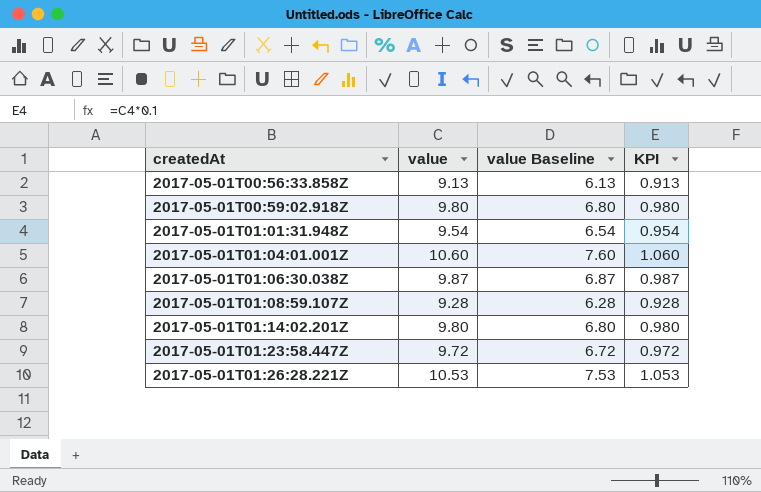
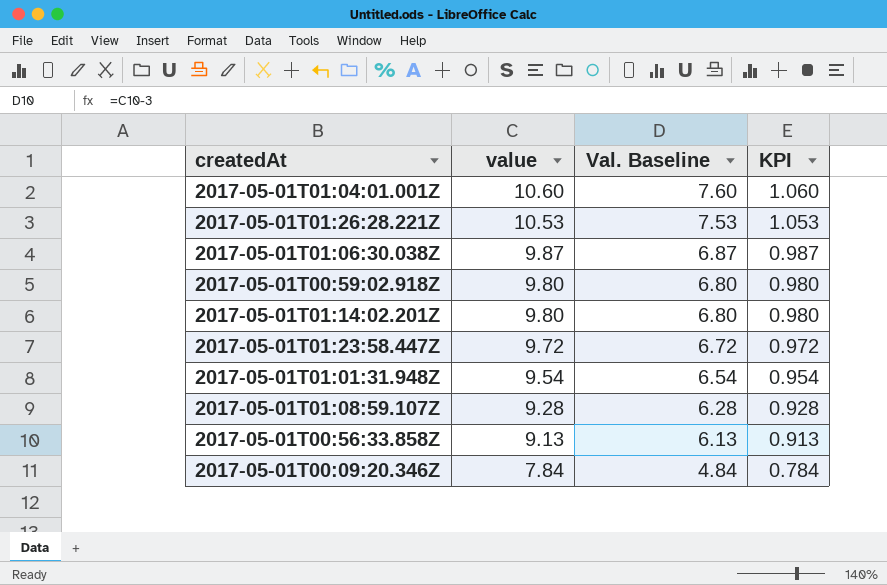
row order: createdAt ascending -> value descending
column name: value Baseline -> Val. Baseline
row 2017-05-01T00:09:20.346Z: none -> 7.84 | 4.84 | 0.784

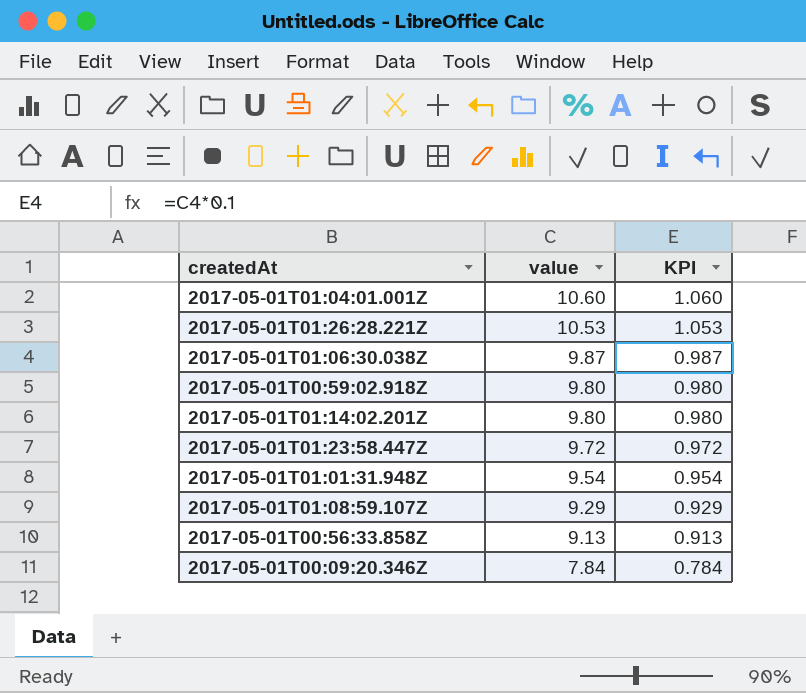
column Val. Baseline | formula: [value] - 3 -> none
2017-05-01T01:08:59.107Z | value: 9.28 -> 9.29
2017-05-01T01:08:59.107Z | KPI: 0.928 -> 0.929

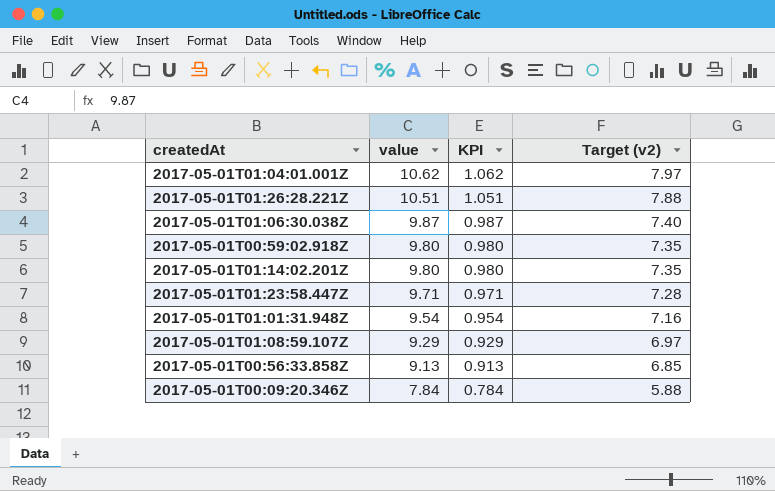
column Target (v2) | formula: none -> [value] * 0.75
2017-05-01T01:04:01.001Z | value: 10.60 -> 10.62
2017-05-01T01:04:01.001Z | KPI: 1.060 -> 1.062
2017-05-01T01:26:28.221Z | value: 10.53 -> 10.51
2017-05-01T01:26:28.221Z | KPI: 1.053 -> 1.051
2017-05-01T01:23:58.447Z | value: 9.72 -> 9.71
2017-05-01T01:23:58.447Z | KPI: 0.972 -> 0.971

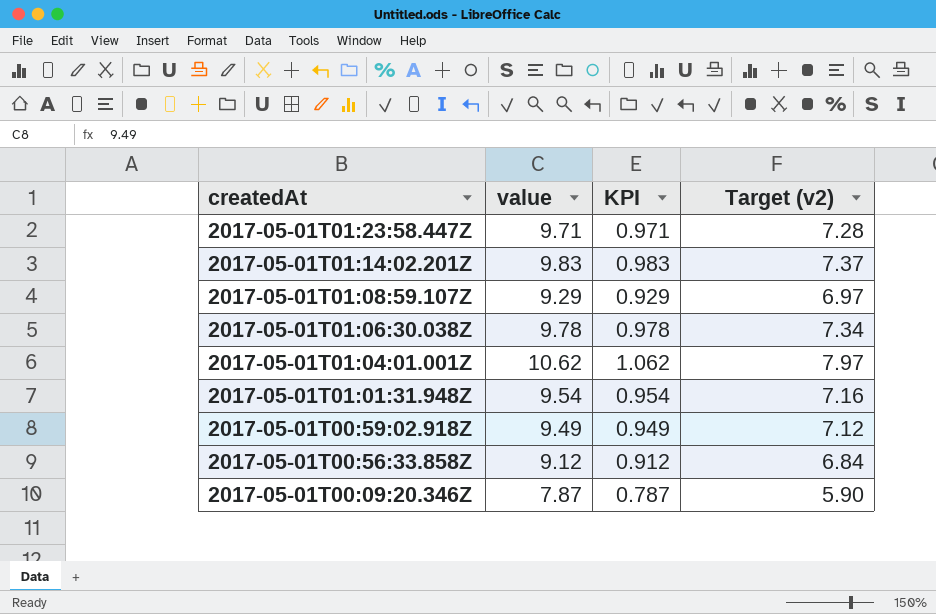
row order: value descending -> createdAt descending
row 2017-05-01T01:26:28.221Z: 10.51 | 1.051 | 7.88 -> none
2017-05-01T01:14:02.201Z | value: 9.80 -> 9.83
2017-05-01T01:14:02.201Z | KPI: 0.980 -> 0.983
2017-05-01T01:14:02.201Z | Target (v2): 7.35 -> 7.37
2017-05-01T01:06:30.038Z | value: 9.87 -> 9.78
2017-05-01T01:06:30.038Z | KPI: 0.987 -> 0.978
2017-05-01T01:06:30.038Z | Target (v2): 7.40 -> 7.34
2017-05-01T00:59:02.918Z | value: 9.80 -> 9.49
2017-05-01T00:59:02.918Z | KPI: 0.980 -> 0.949
2017-05-01T00:59:02.918Z | Target (v2): 7.35 -> 7.12
2017-05-01T00:56:33.858Z | value: 9.13 -> 9.12
2017-05-01T00:56:33.858Z | KPI: 0.913 -> 0.912
2017-05-01T00:56:33.858Z | Target (v2): 6.85 -> 6.84
2017-05-01T00:09:20.346Z | value: 7.84 -> 7.87
2017-05-01T00:09:20.346Z | KPI: 0.784 -> 0.787
2017-05-01T00:09:20.346Z | Target (v2): 5.88 -> 5.90

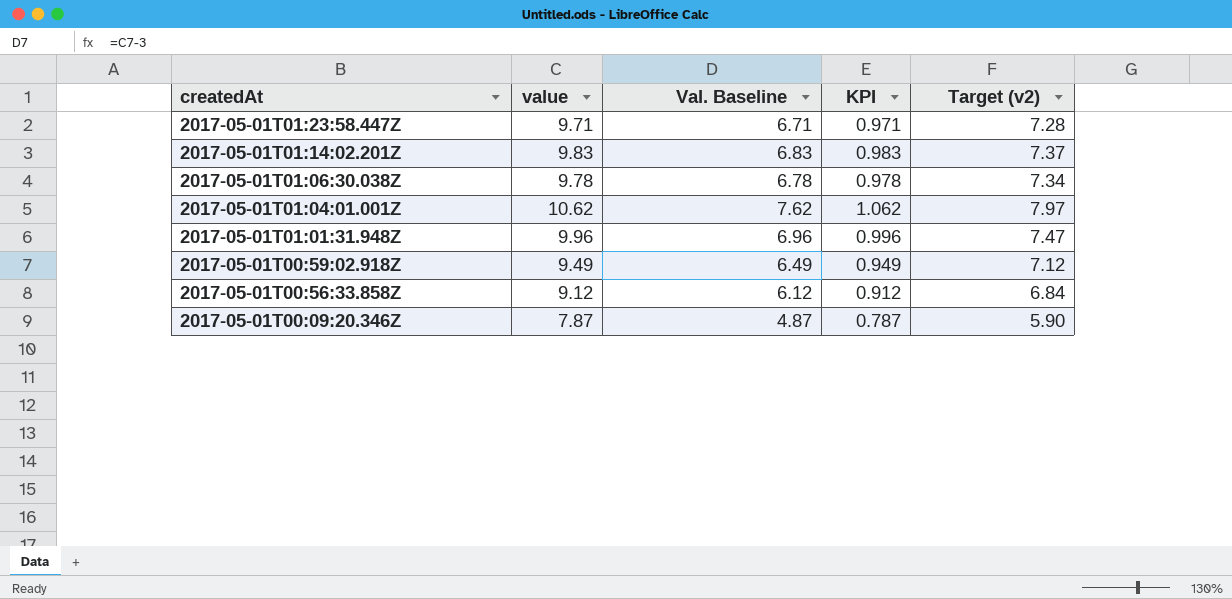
column Val. Baseline | formula: none -> [value] - 3
row 2017-05-01T01:08:59.107Z: 9.29 | 0.929 | 6.97 -> none
2017-05-01T01:01:31.948Z | value: 9.54 -> 9.96
2017-05-01T01:01:31.948Z | KPI: 0.954 -> 0.996
2017-05-01T01:01:31.948Z | Target (v2): 7.16 -> 7.47

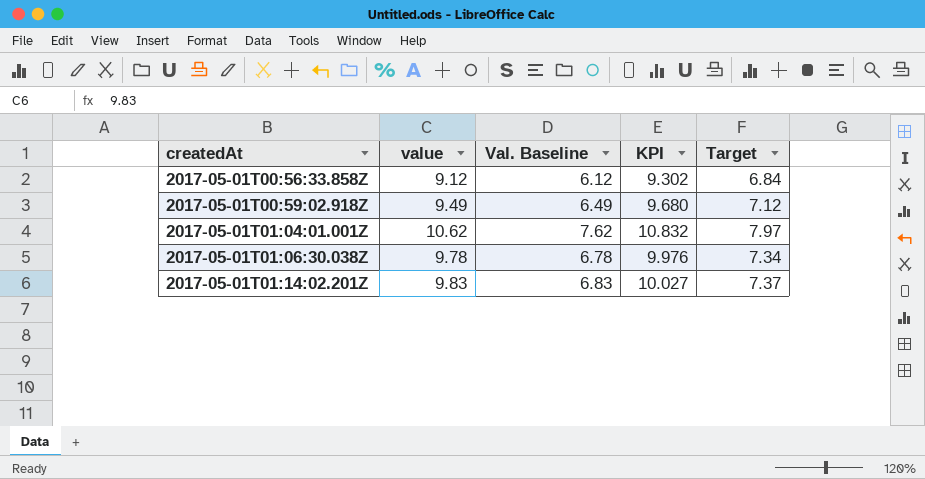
row order: createdAt descending -> createdAt ascending
column KPI | formula: [value] * 0.1 -> [value] * 1.02
column name: Target (v2) -> Target
row 2017-05-01T01:23:58.447Z: 9.71 | 6.71 | 0.971 | 7.28 -> none
row 2017-05-01T01:01:31.948Z: 9.96 | 6.96 | 0.996 | 7.47 -> none
row 2017-05-01T00:09:20.346Z: 7.87 | 4.87 | 0.787 | 5.90 -> none

